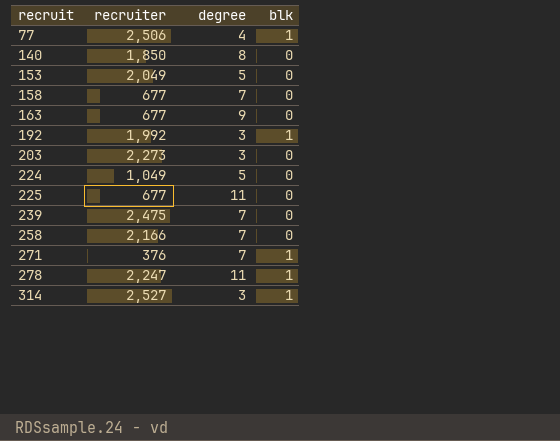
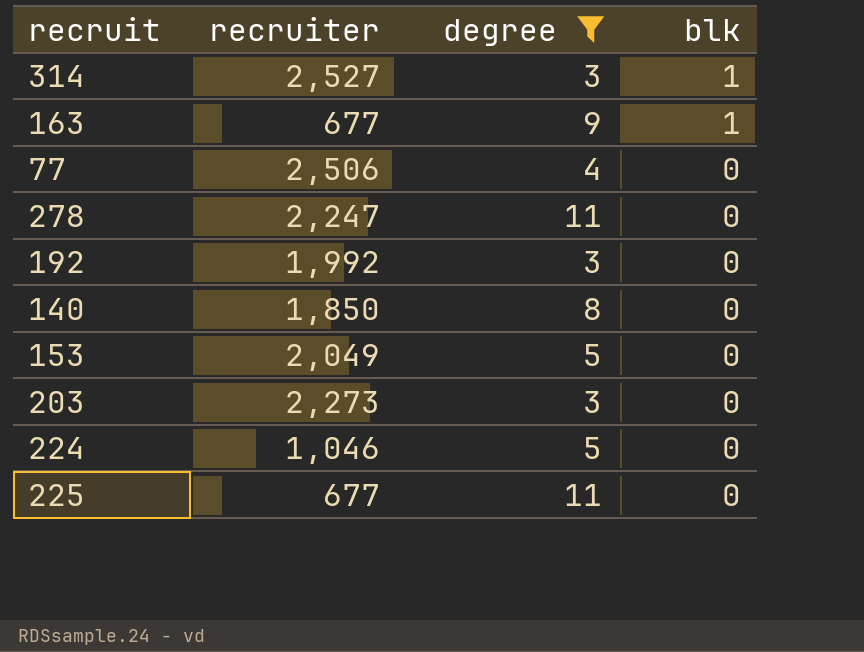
filter: none -> degree != 7
row order: recruit ascending -> blk descending
163 | blk: 0 -> 1
77 | blk: 1 -> 0
278 | blk: 1 -> 0
192 | blk: 1 -> 0
224 | recruiter: 1,049 -> 1,046

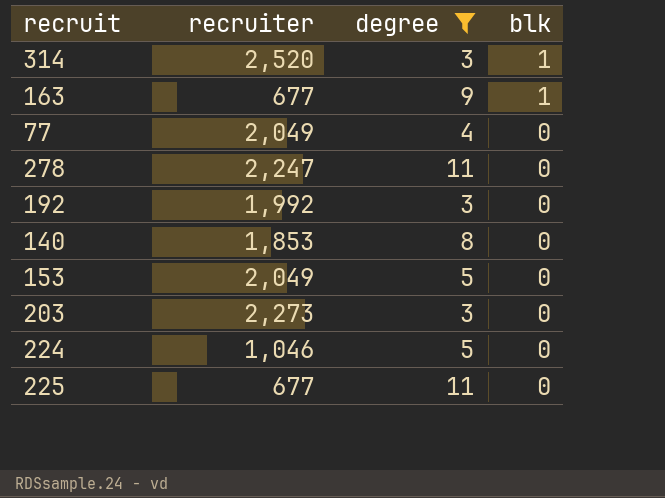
314 | recruiter: 2,527 -> 2,520
77 | recruiter: 2,506 -> 2,049
140 | recruiter: 1,850 -> 1,853

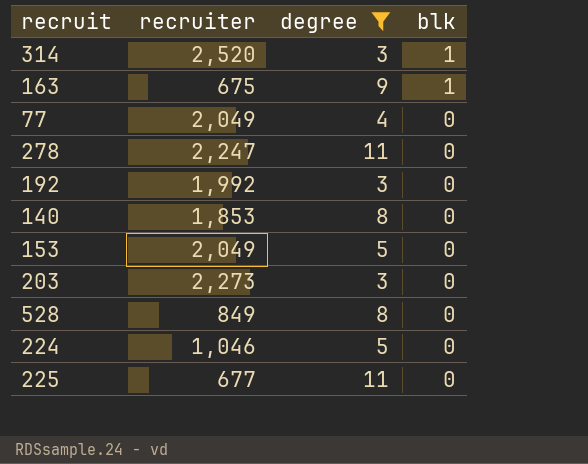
163 | recruiter: 677 -> 675
row 528: none -> 849 | 8 | 0

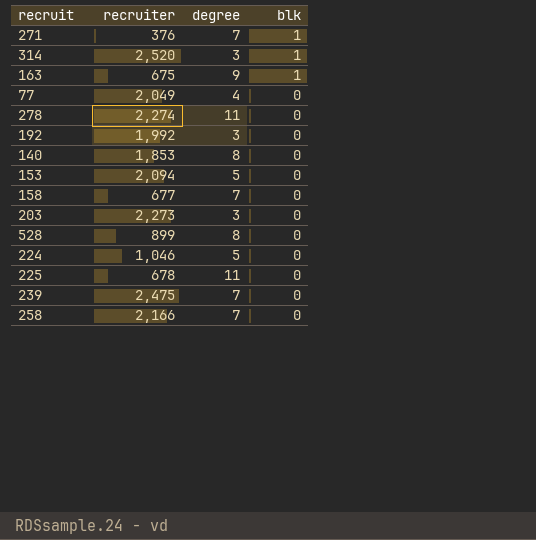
filter: degree != 7 -> none
278 | recruiter: 2,247 -> 2,274
153 | recruiter: 2,049 -> 2,094
528 | recruiter: 849 -> 899
225 | recruiter: 677 -> 678

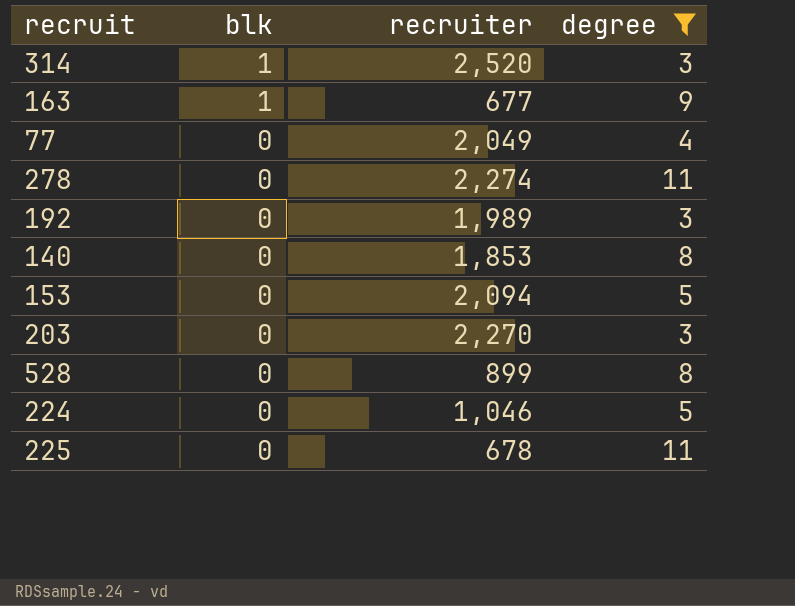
filter: none -> degree != 7
column blk | position: 4 -> 2
163 | recruiter: 675 -> 677
192 | recruiter: 1,992 -> 1,989
203 | recruiter: 2,273 -> 2,270

